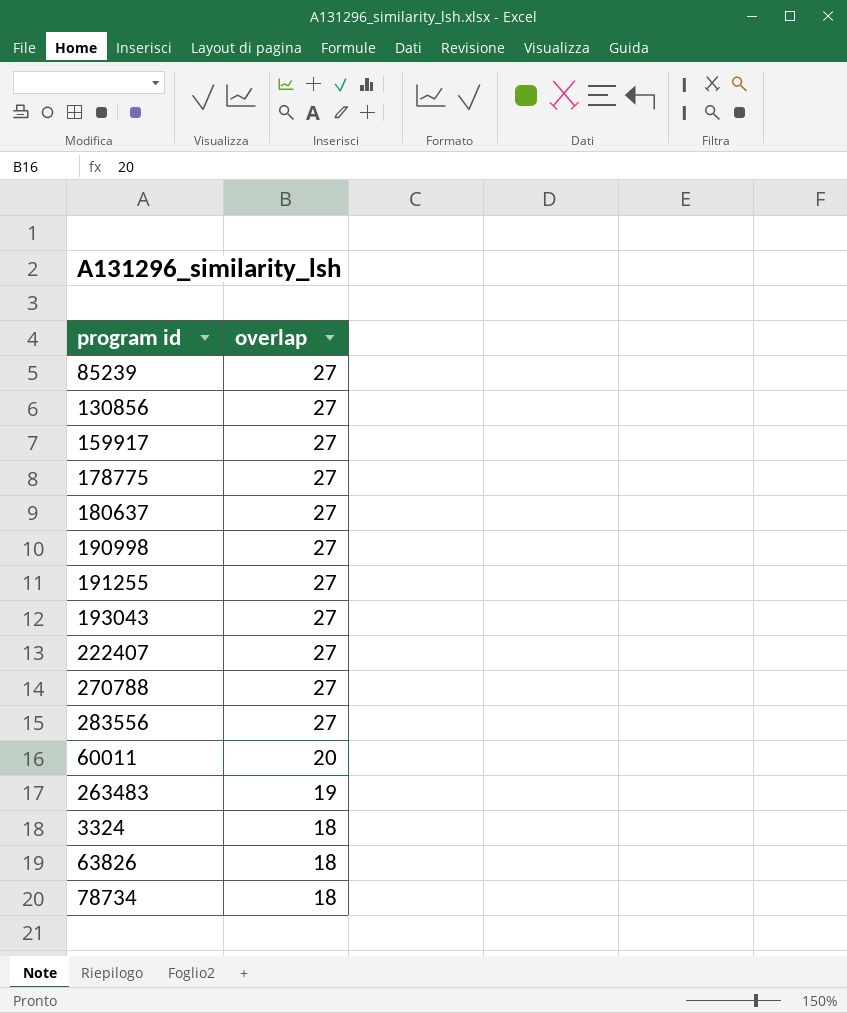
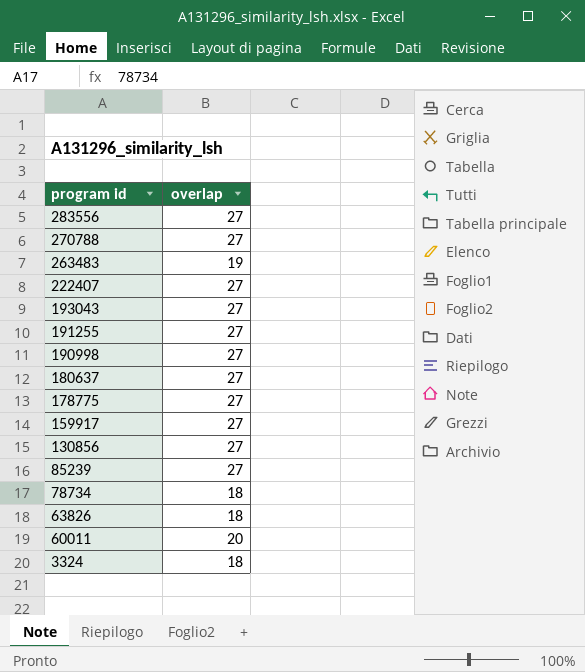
row order: overlap descending -> program id descending

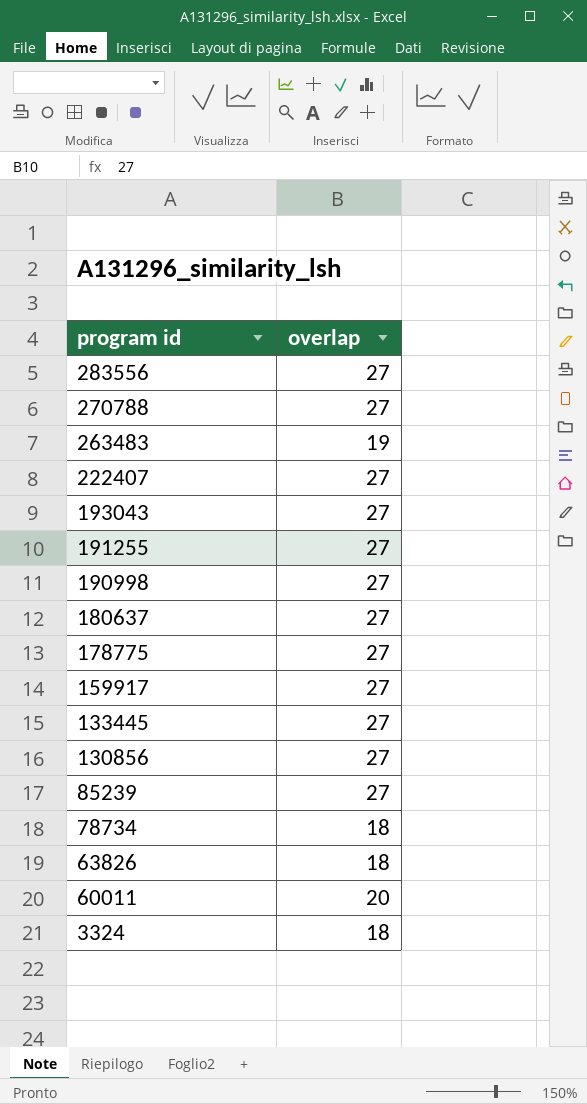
row 133445: none -> 27

